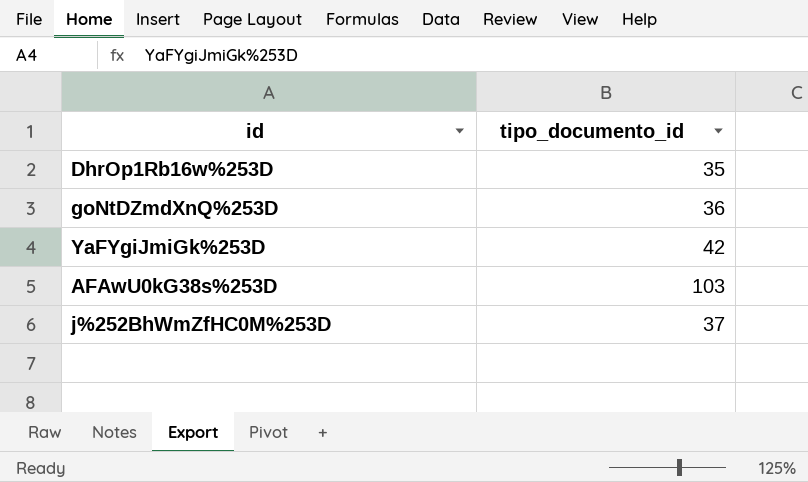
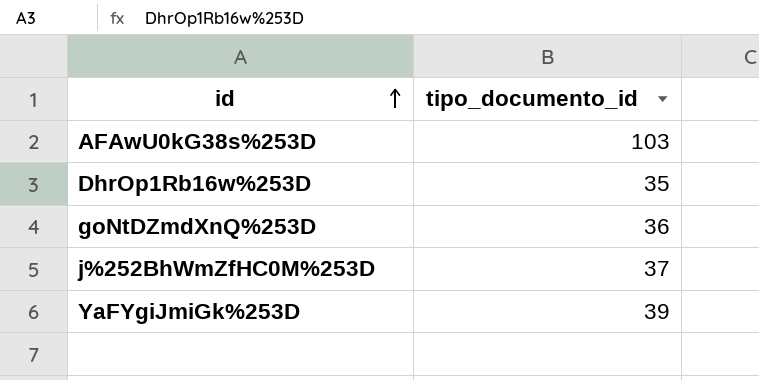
row order: none -> id ascending
YaFYgiJmiGk%253D | tipo_documento_id: 42 -> 39

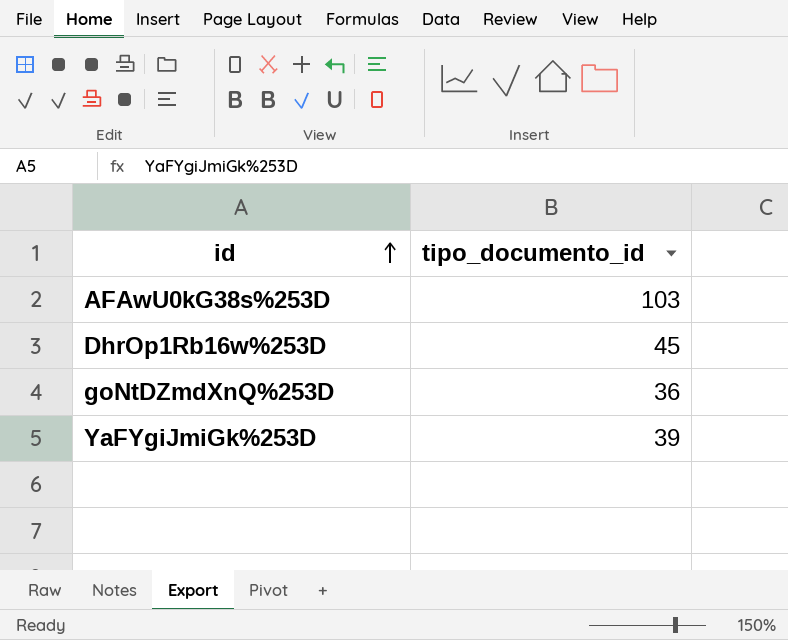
row j%252BhWmZfHC0M%253D: 37 -> none
DhrOp1Rb16w%253D | tipo_documento_id: 35 -> 45

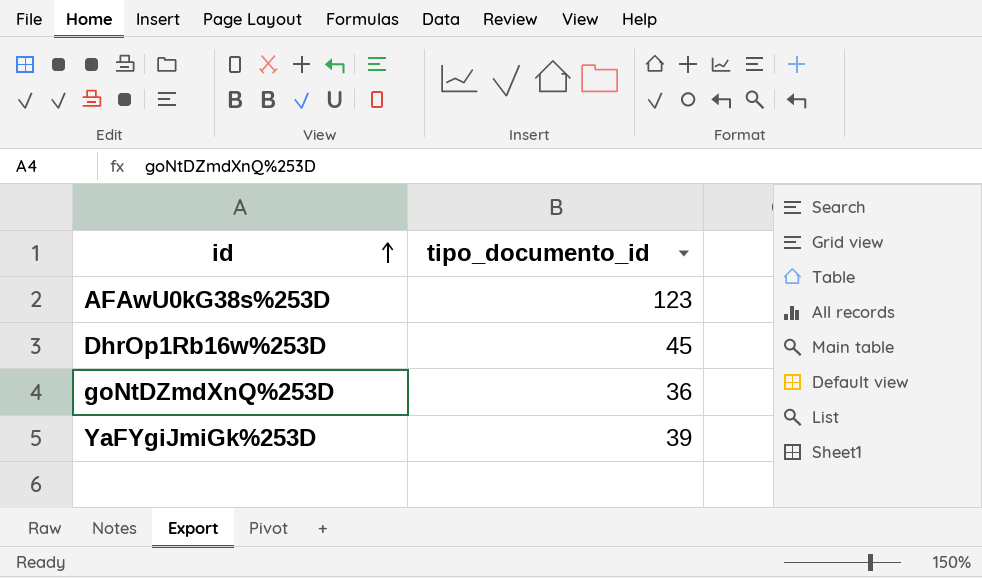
AFAwU0kG38s%253D | tipo_documento_id: 103 -> 123

